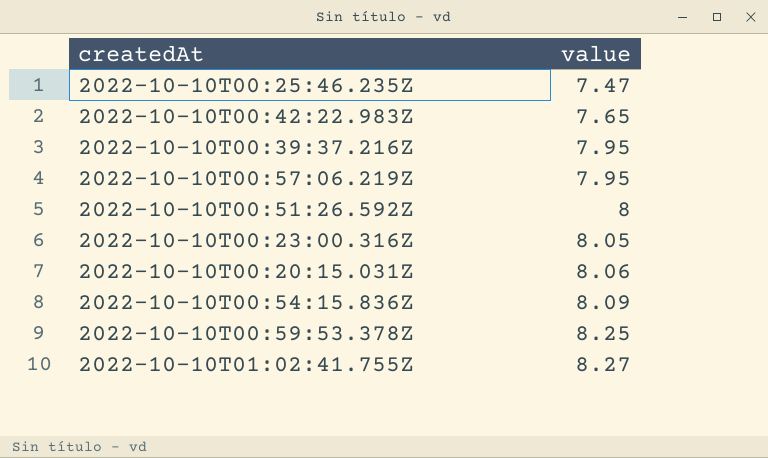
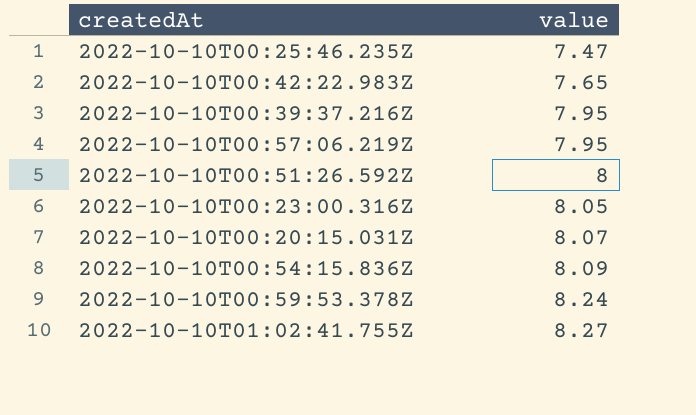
2022-10-10T00:20:15.031Z | value: 8.06 -> 8.07
2022-10-10T00:59:53.378Z | value: 8.25 -> 8.24

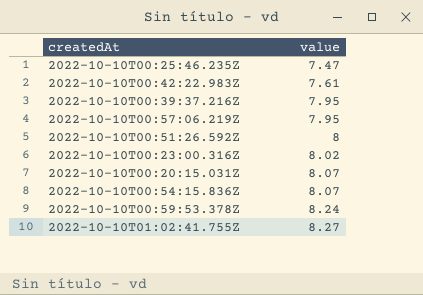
2022-10-10T00:42:22.983Z | value: 7.65 -> 7.61
2022-10-10T00:23:00.316Z | value: 8.05 -> 8.02
2022-10-10T00:54:15.836Z | value: 8.09 -> 8.07

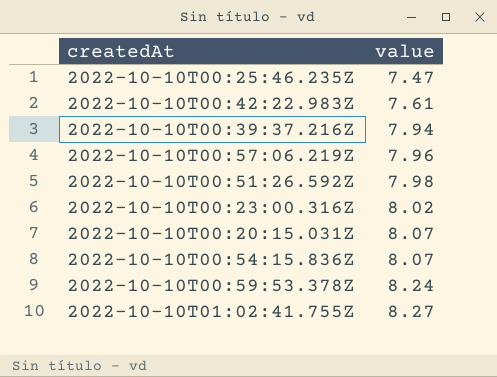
2022-10-10T00:39:37.216Z | value: 7.95 -> 7.94
2022-10-10T00:57:06.219Z | value: 7.95 -> 7.96
2022-10-10T00:51:26.592Z | value: 8 -> 7.98

